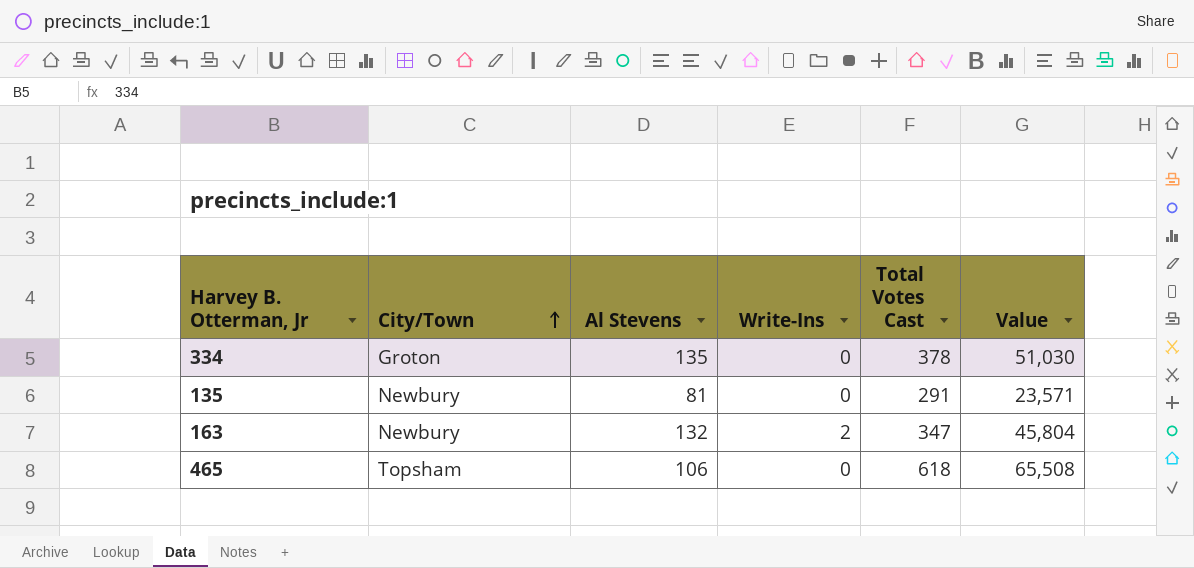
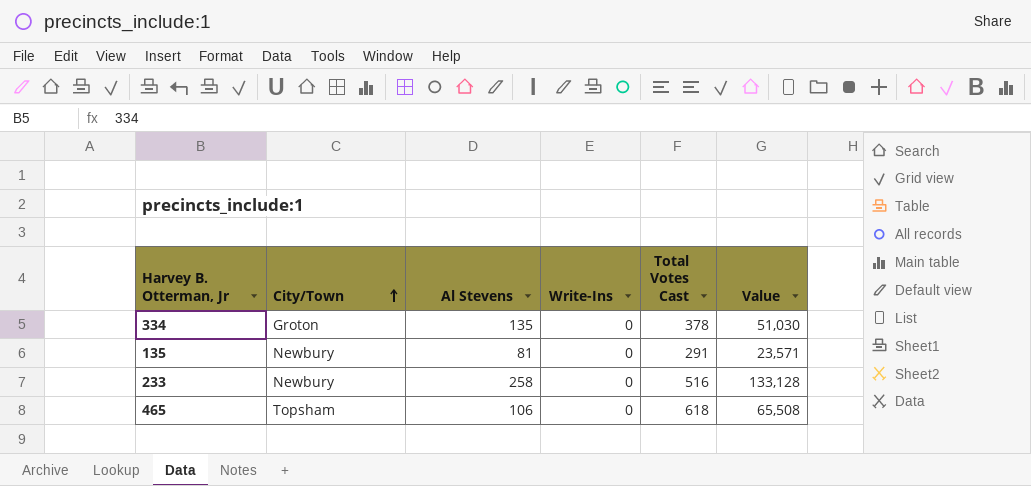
row 163: Newbury | 132 | 2 | 347 | 45,804 -> none
row 233: none -> Newbury | 258 | 0 | 516 | 133,128

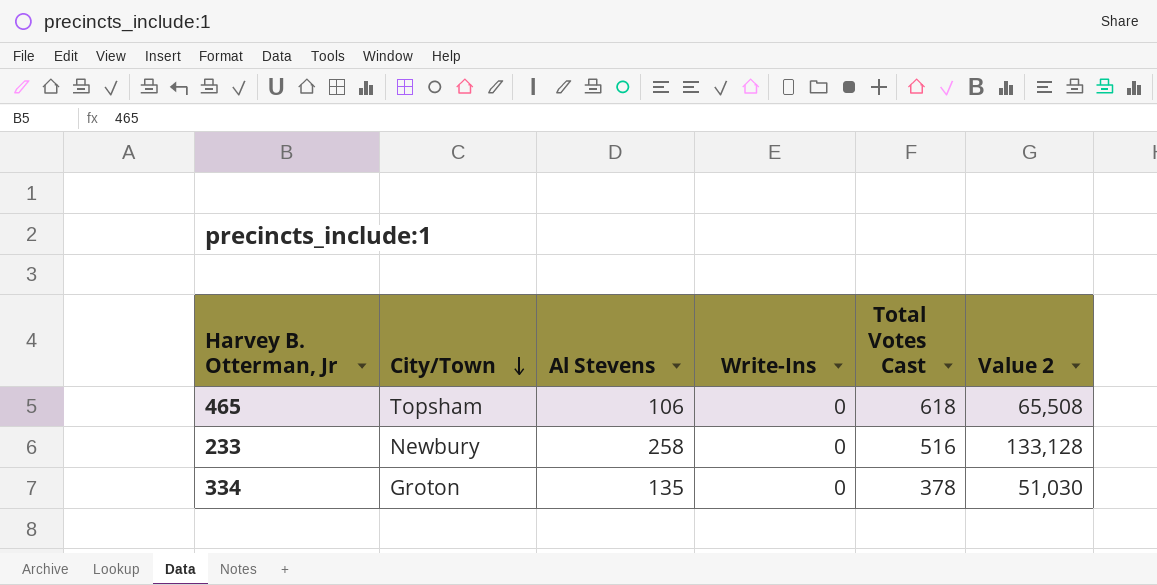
row order: City/Town ascending -> City/Town descending
column name: Value -> Value 2
row 135: Newbury | 81 | 0 | 291 | 23,571 -> none

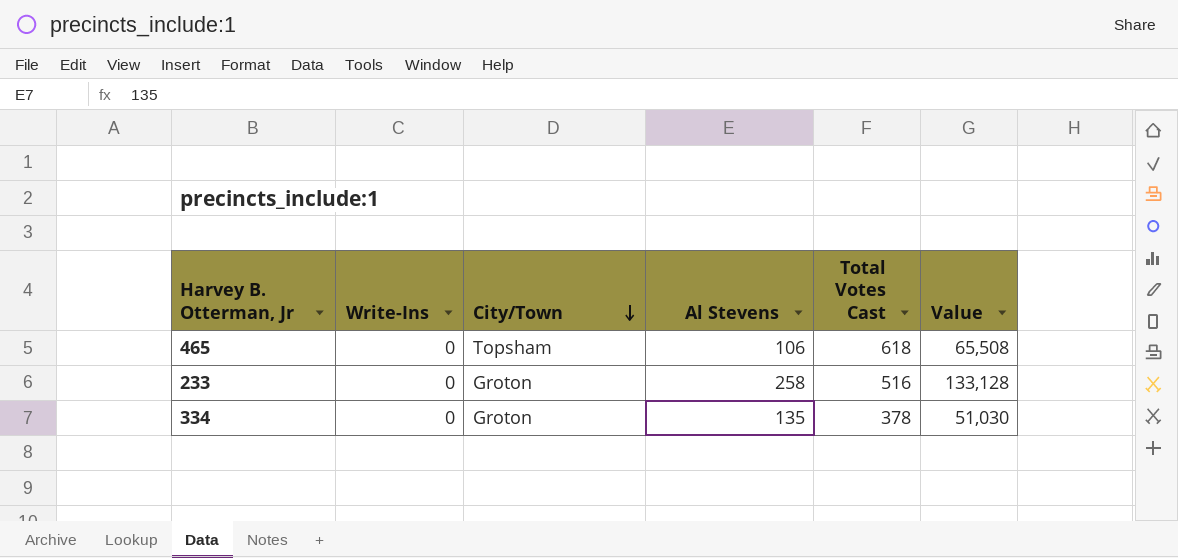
column Write-Ins | position: 4 -> 2
column name: Value 2 -> Value
233 | City/Town: Newbury -> Groton

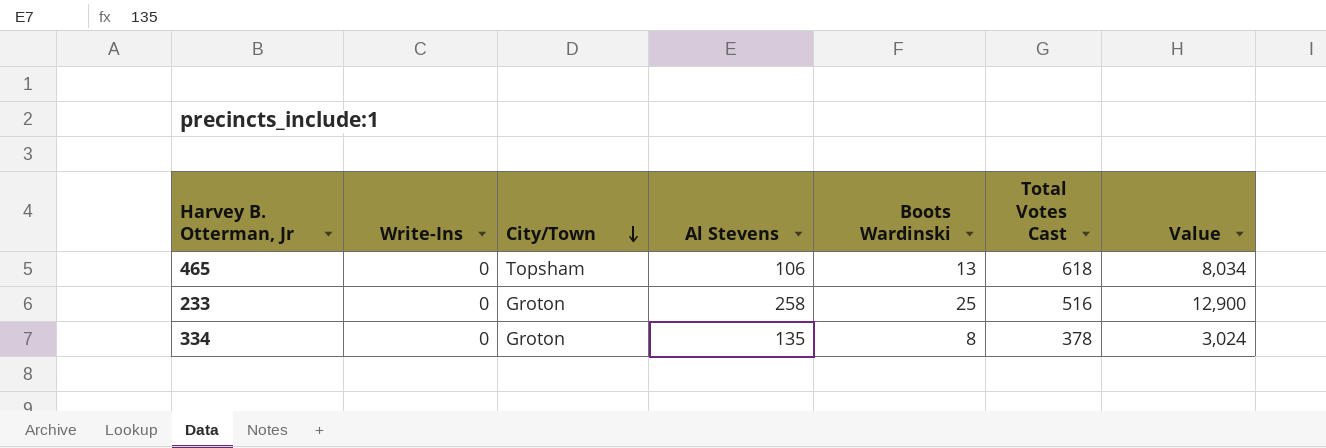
column Boots Wardinski | position: none -> 5
column Value | formula: [Al Stevens] * [Total Votes Cast] -> [Boots Wardinski] * [Total Votes Cast]

